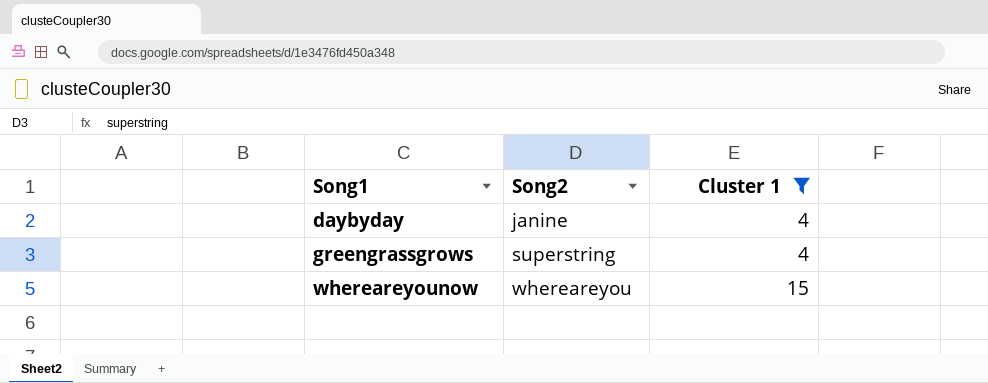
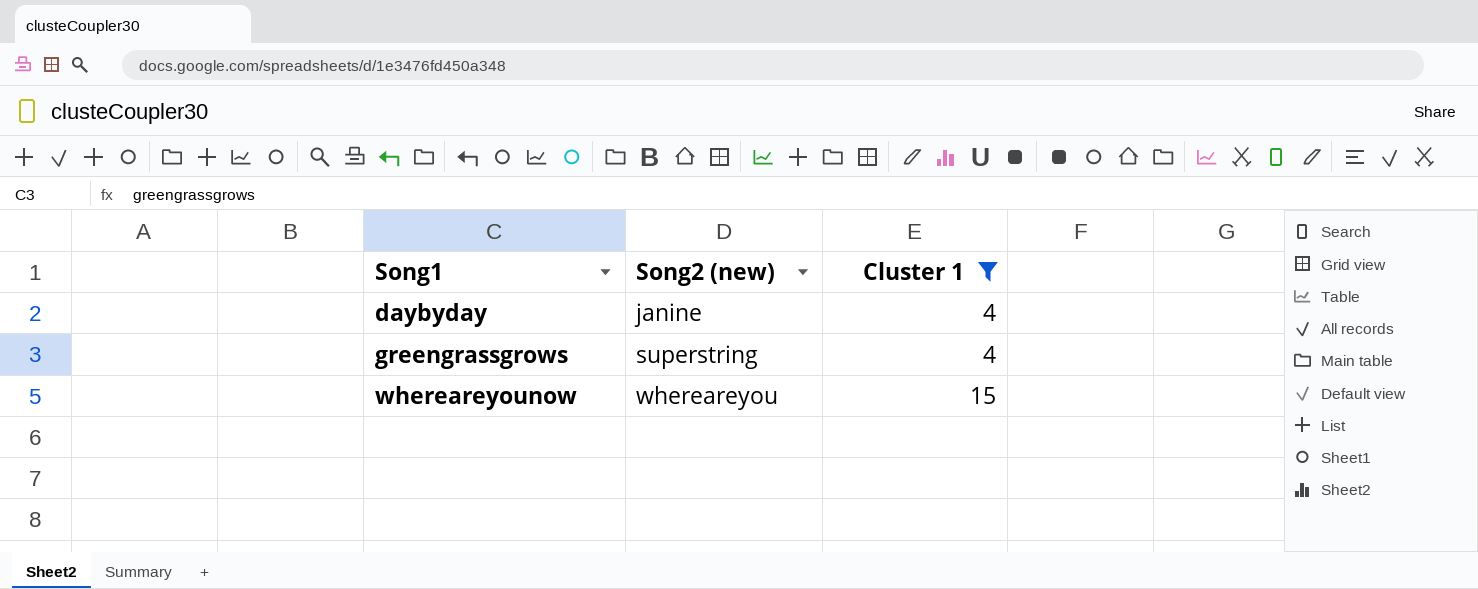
column name: Song2 -> Song2 (new)

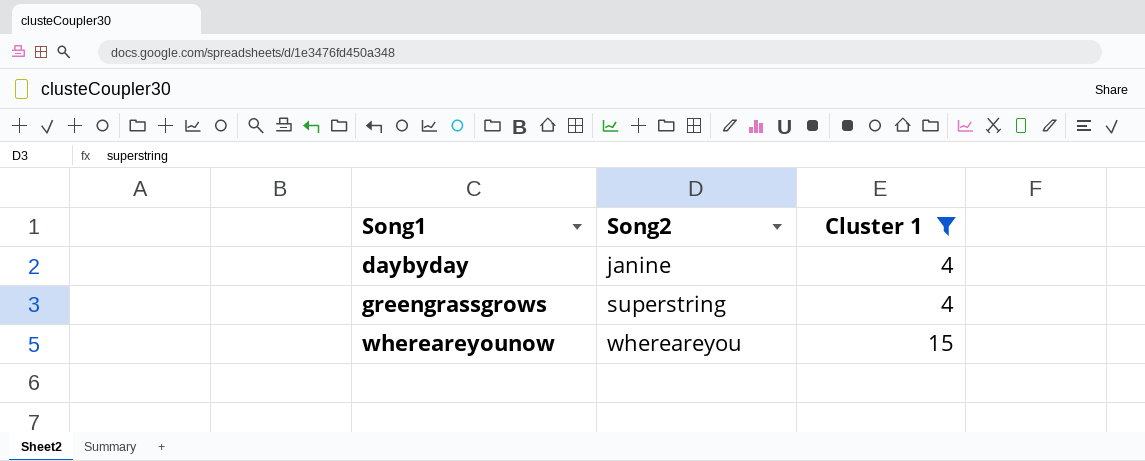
column name: Song2 (new) -> Song2

